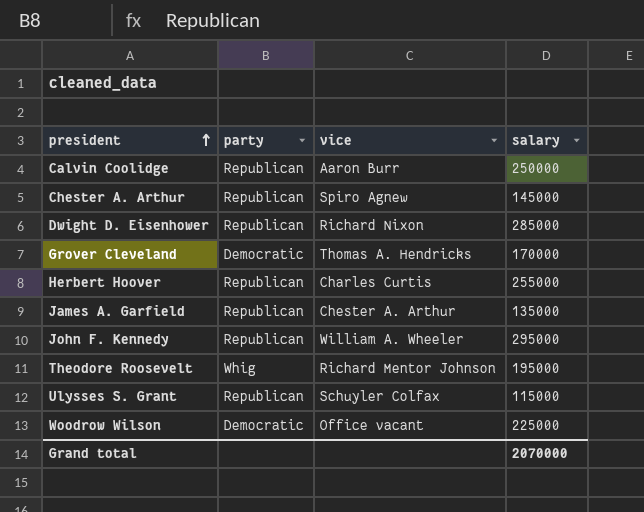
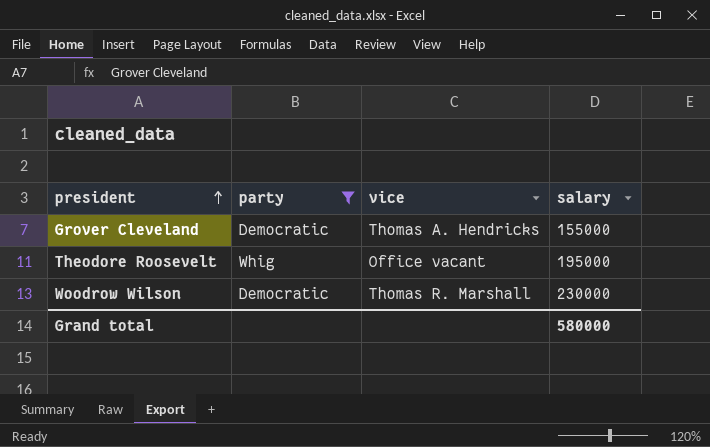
filter: none -> party != Republican
Grover Cleveland | salary: 170000 -> 155000
Theodore Roosevelt | vice: Richard Mentor Johnson -> Office vacant
Woodrow Wilson | vice: Office vacant -> Thomas R. Marshall
Woodrow Wilson | salary: 225000 -> 230000
Grand total | salary: 2070000 -> 580000

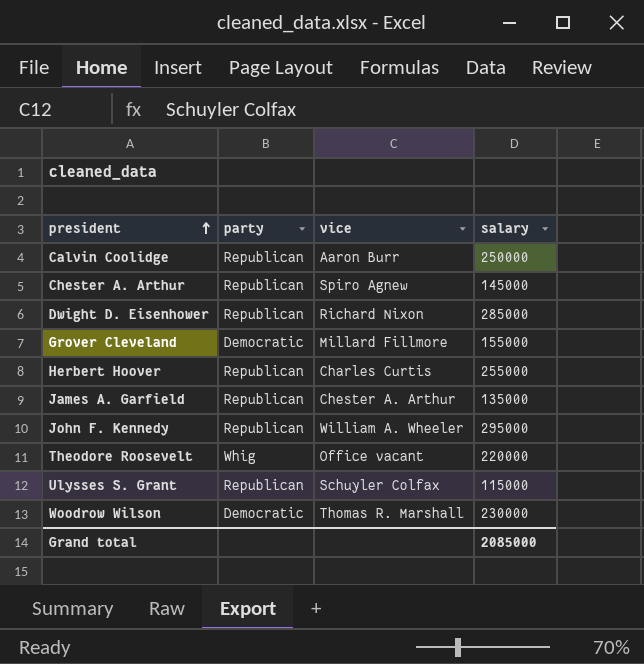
filter: party != Republican -> none
Grover Cleveland | vice: Thomas A. Hendricks -> Millard Fillmore
Theodore Roosevelt | salary: 195000 -> 220000
Grand total | salary: 580000 -> 2085000

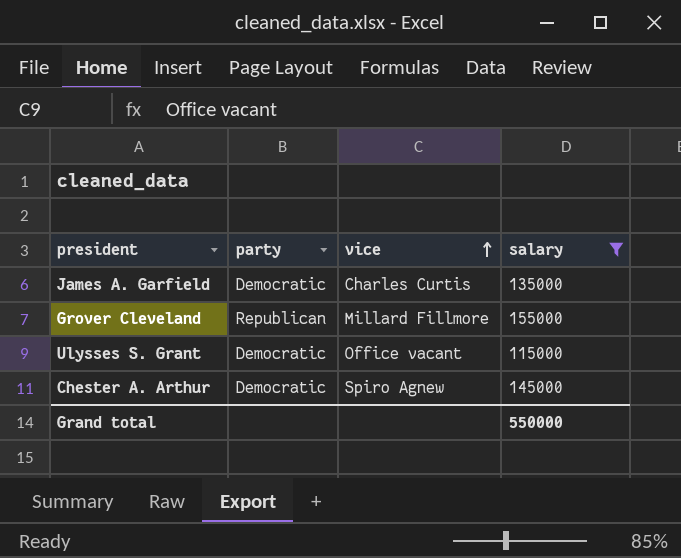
filter: none -> salary <= 155000
row order: president ascending -> vice ascending
James A. Garfield | party: Republican -> Democratic
James A. Garfield | vice: Chester A. Arthur -> Charles Curtis
Grover Cleveland | party: Democratic -> Republican
Ulysses S. Grant | party: Republican -> Democratic
Ulysses S. Grant | vice: Schuyler Colfax -> Office vacant
Chester A. Arthur | party: Republican -> Democratic
Grand total | salary: 2085000 -> 550000

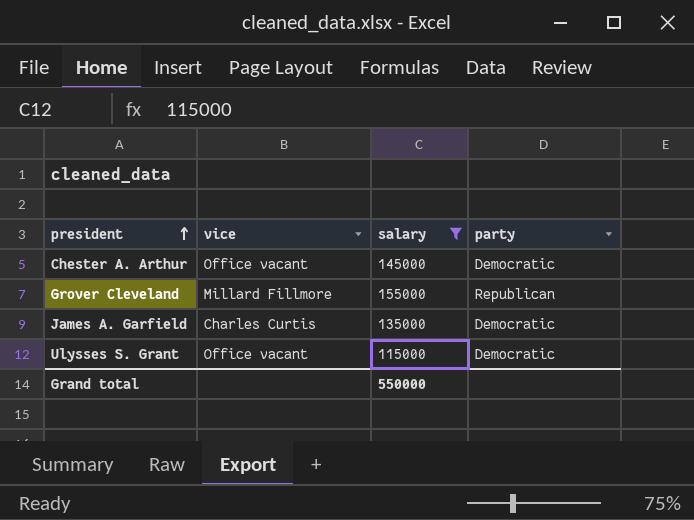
row order: vice ascending -> president ascending
column party | position: 2 -> 4
Chester A. Arthur | vice: Spiro Agnew -> Office vacant

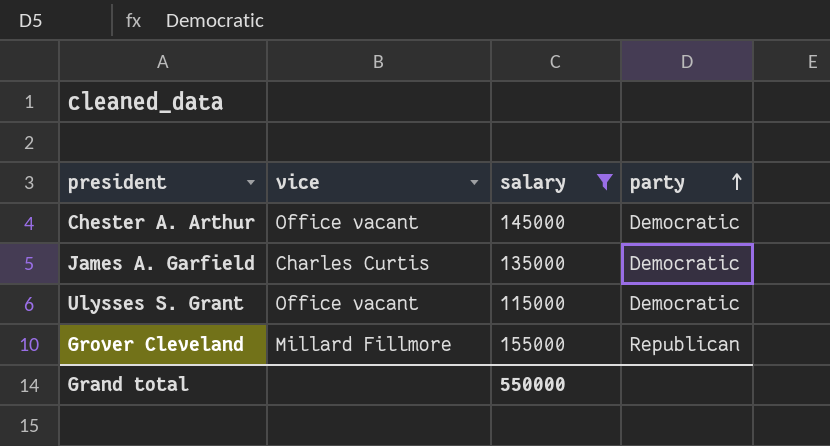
row order: president ascending -> party ascending

